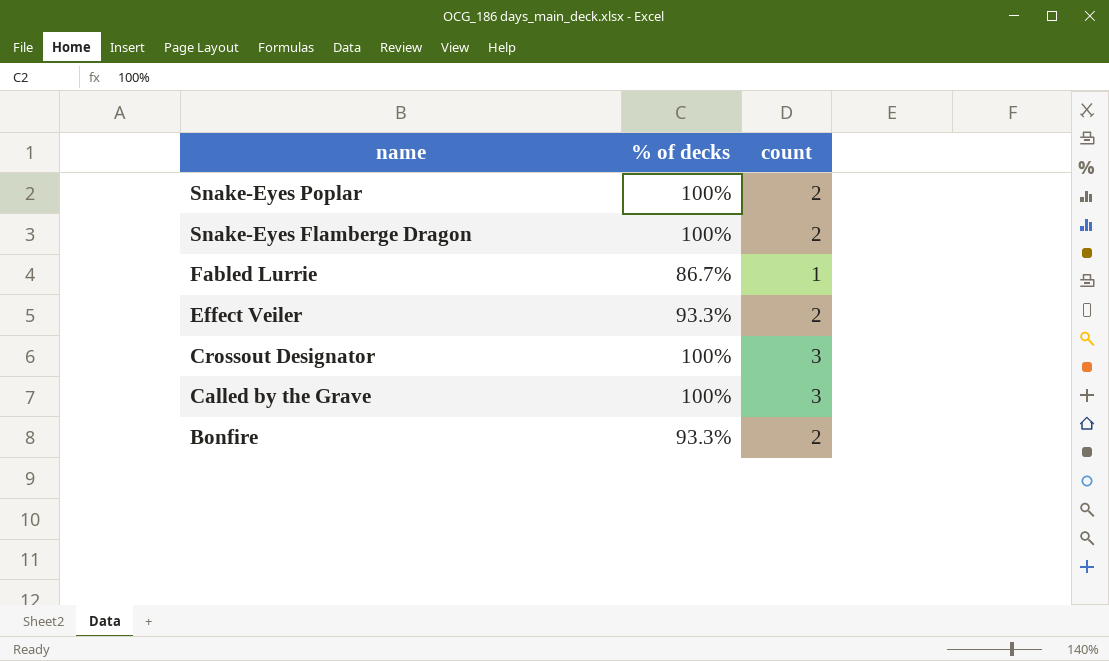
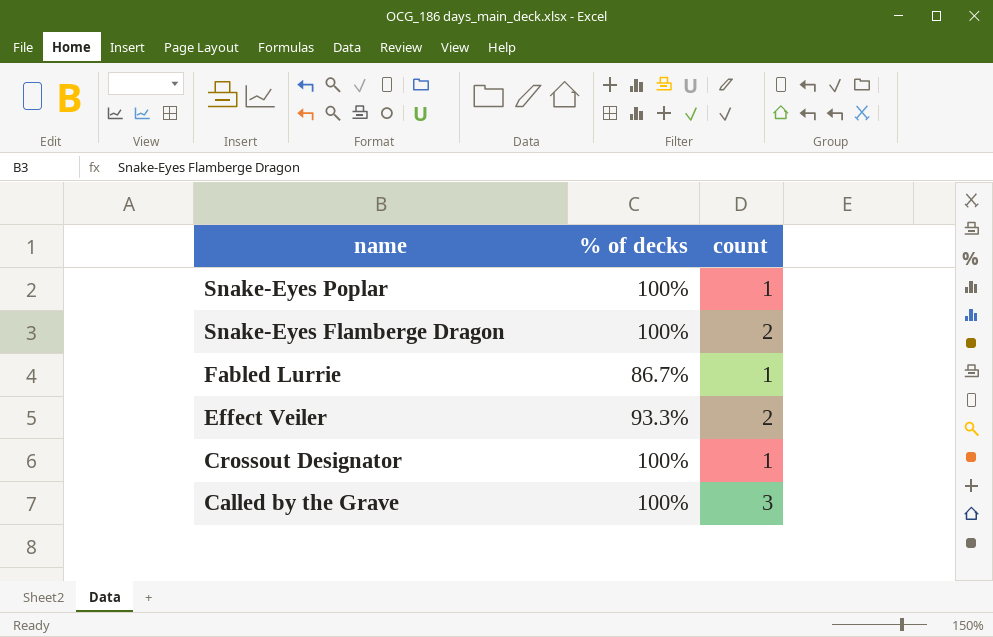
row Bonfire: 93.3% | 2 -> none
Snake-Eyes Poplar | count: 2 -> 1
Crossout Designator | count: 3 -> 1

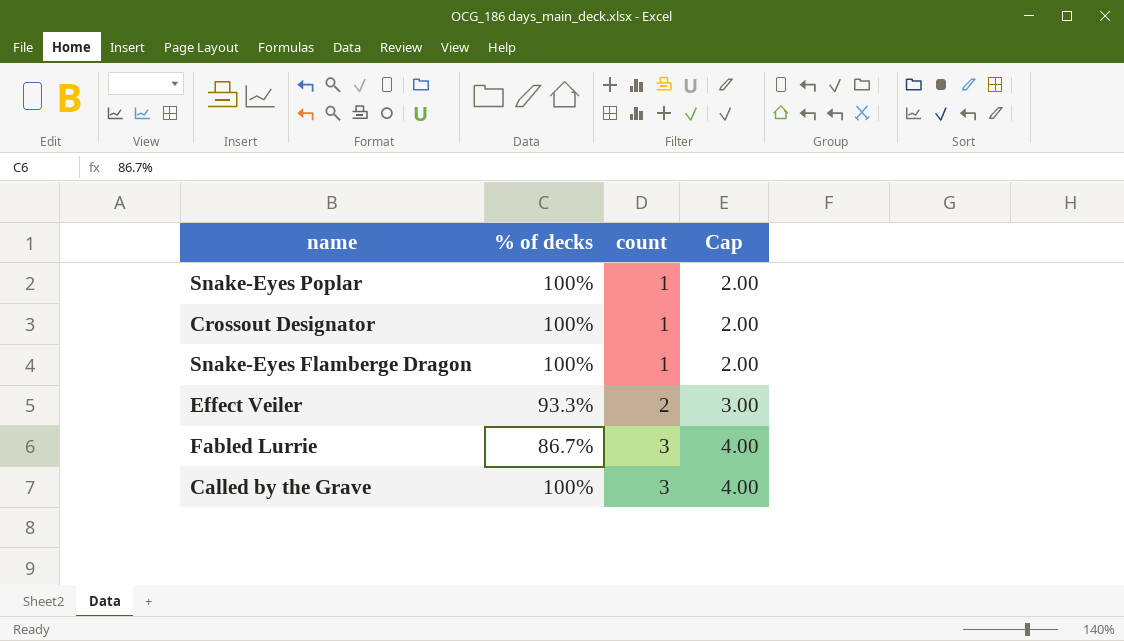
row order: name descending -> count ascending
column Cap | formula: none -> [count] + 1
Snake-Eyes Flamberge Dragon | count: 2 -> 1
Fabled Lurrie | count: 1 -> 3

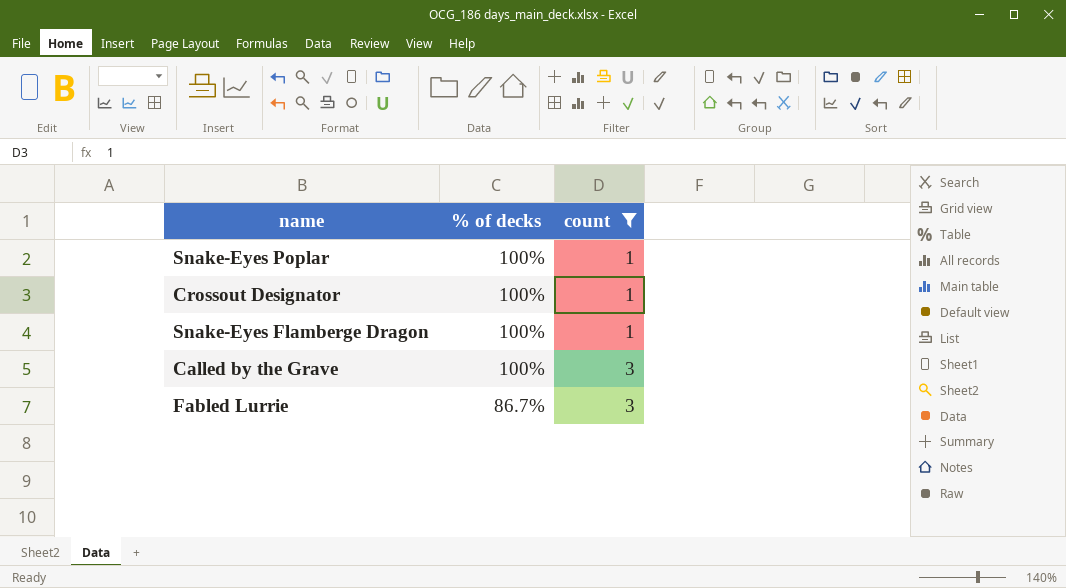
filter: none -> count != 2
row order: count ascending -> % of decks descending
column Cap | formula: [count] + 1 -> none

